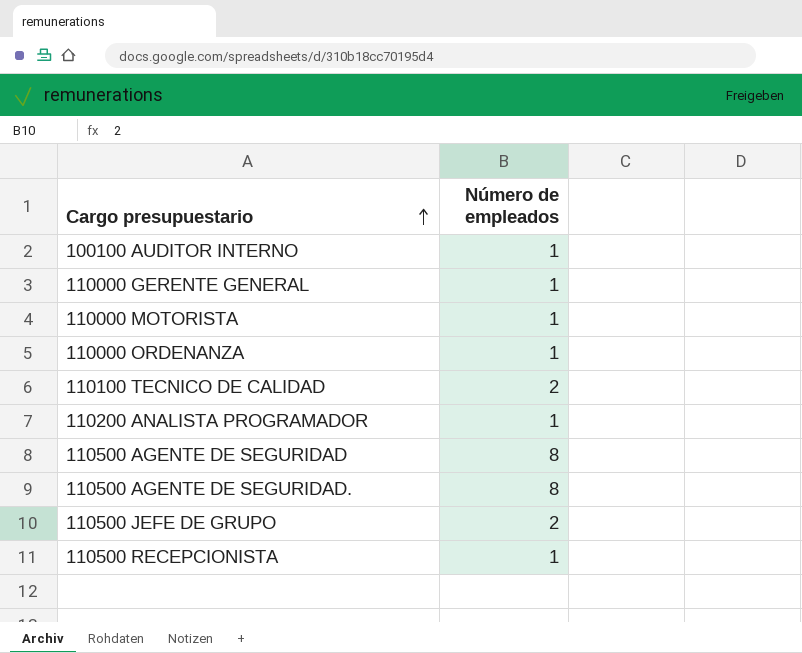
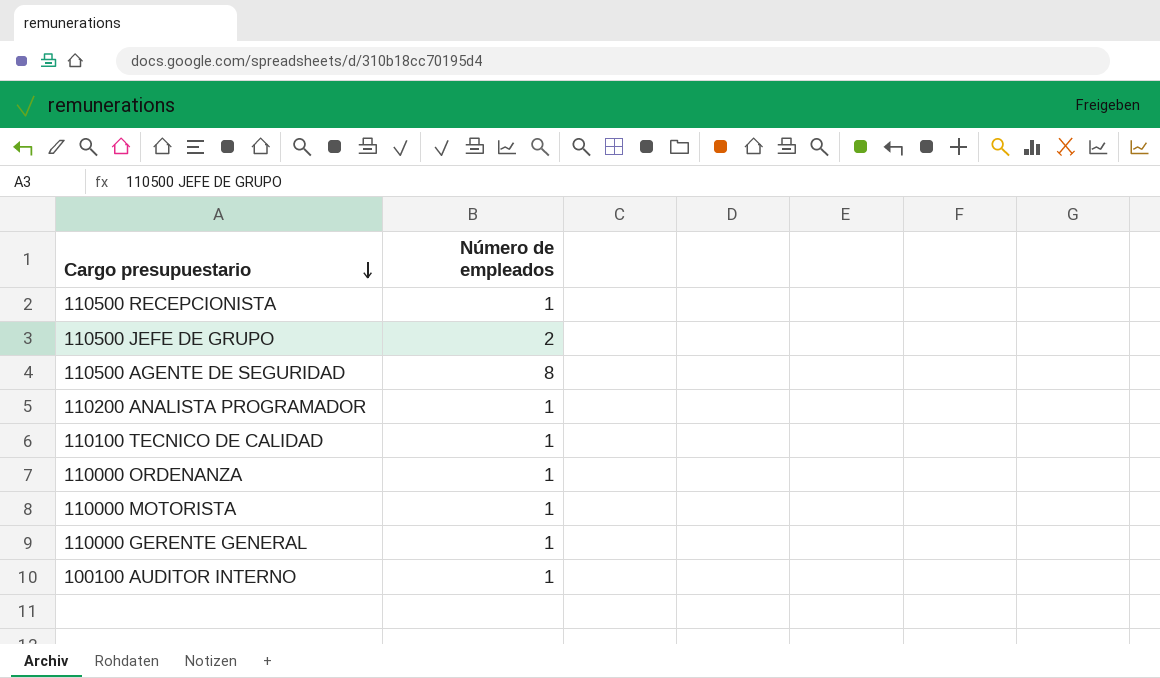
row order: Cargo presupuestario ascending -> Cargo presupuestario descending
row 110500 AGENTE DE SEGURIDAD.: 8 -> none
110100 TECNICO DE CALIDAD | Número de empleados: 2 -> 1

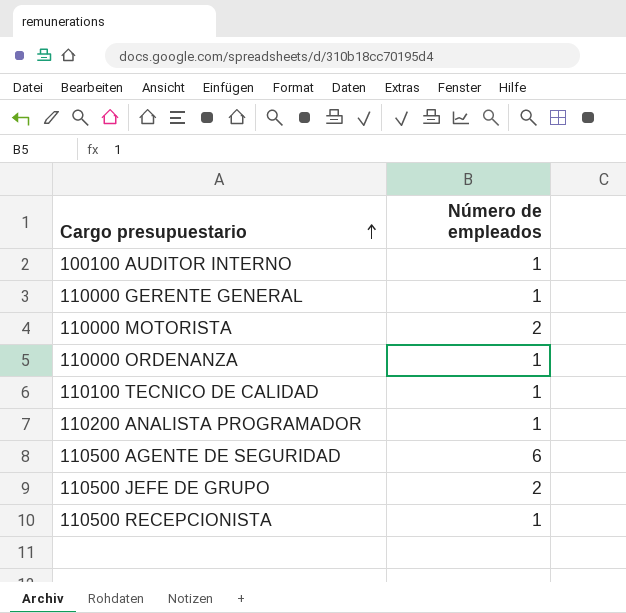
row order: Cargo presupuestario descending -> Cargo presupuestario ascending
110000 MOTORISTA | Número de empleados: 1 -> 2
110500 AGENTE DE SEGURIDAD | Número de empleados: 8 -> 6

